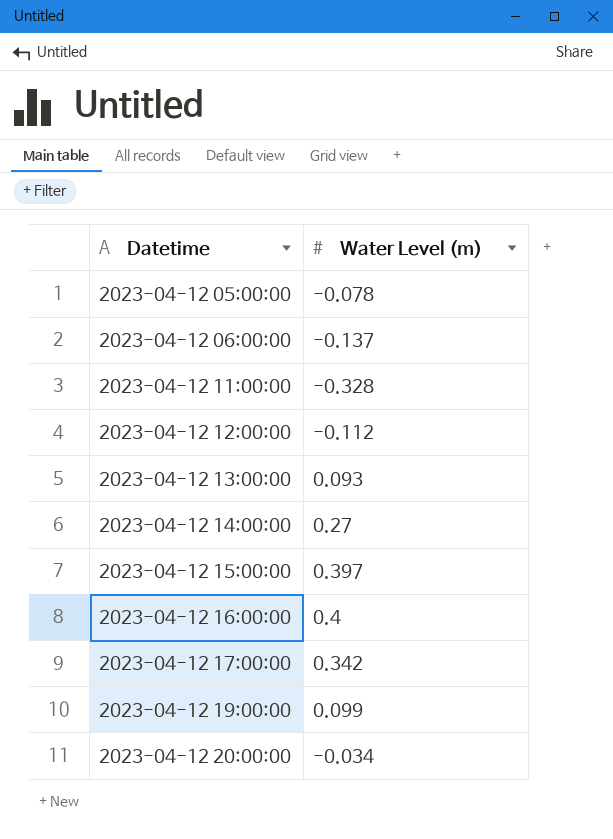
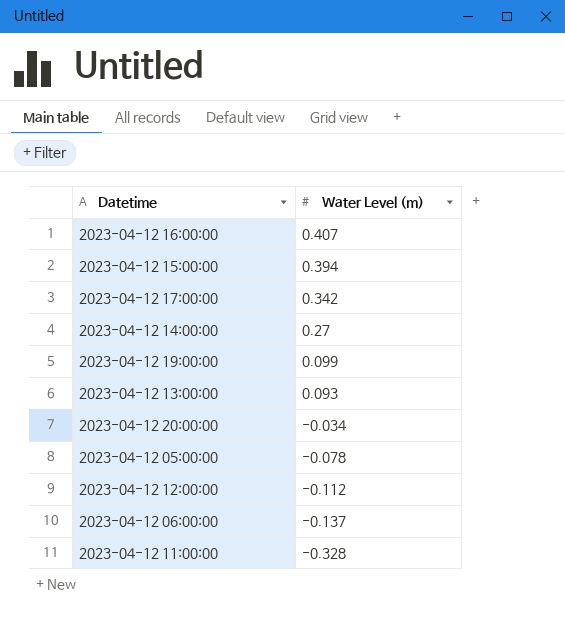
row order: Datetime ascending -> Water Level (m) descending
2023-04-12 16:00:00 | Water Level (m): 0.4 -> 0.407
2023-04-12 15:00:00 | Water Level (m): 0.397 -> 0.394

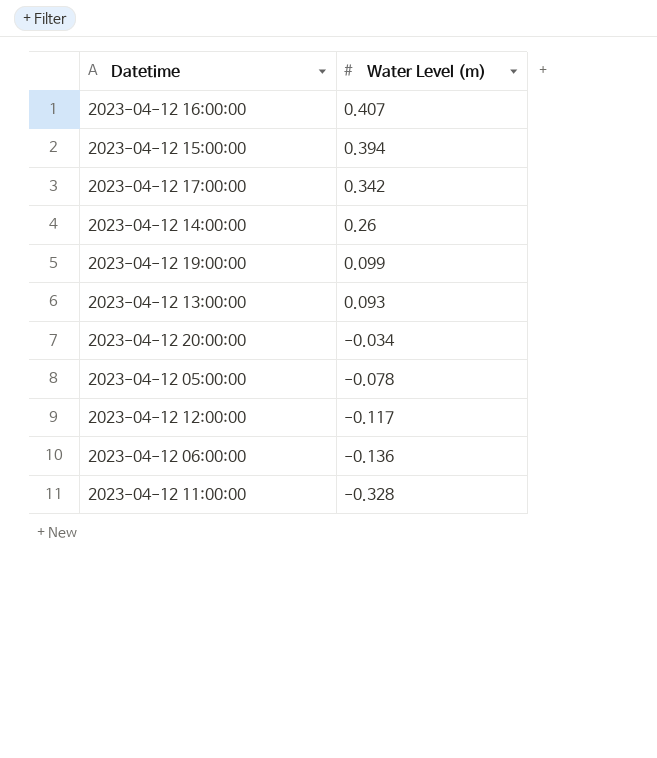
2023-04-12 14:00:00 | Water Level (m): 0.27 -> 0.26
2023-04-12 12:00:00 | Water Level (m): -0.112 -> -0.117
2023-04-12 06:00:00 | Water Level (m): -0.137 -> -0.136

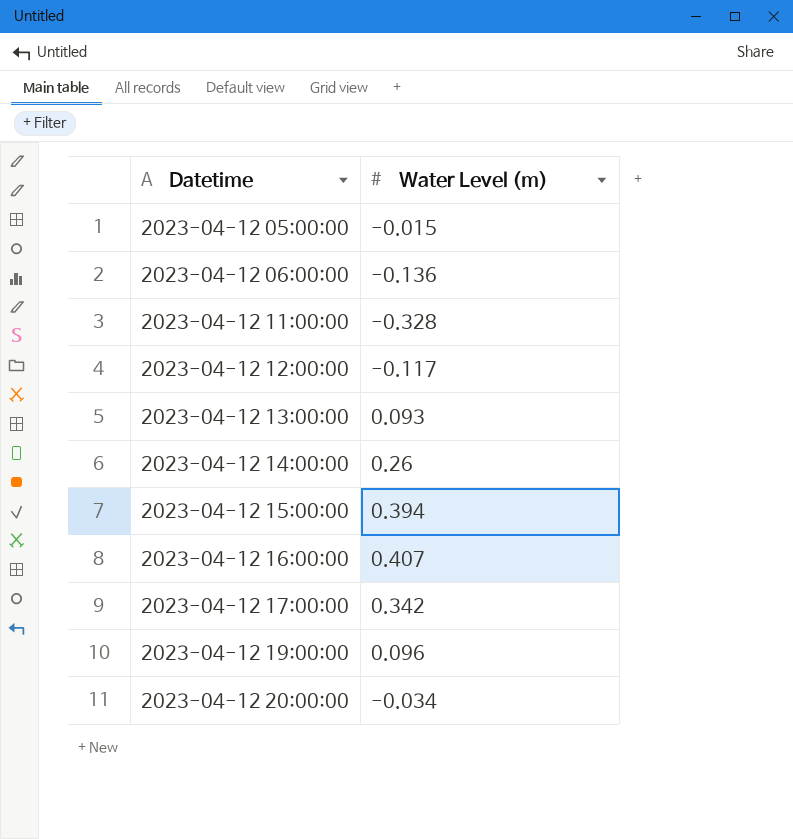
row order: Water Level (m) descending -> Datetime ascending
2023-04-12 05:00:00 | Water Level (m): -0.078 -> -0.015
2023-04-12 19:00:00 | Water Level (m): 0.099 -> 0.096

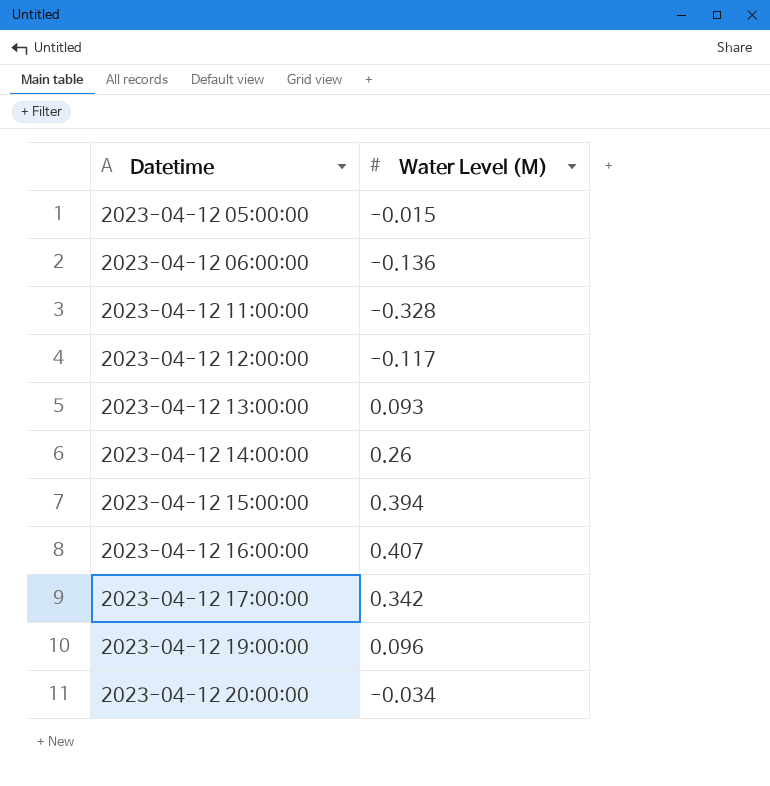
column name: Water Level (m) -> Water Level (M)

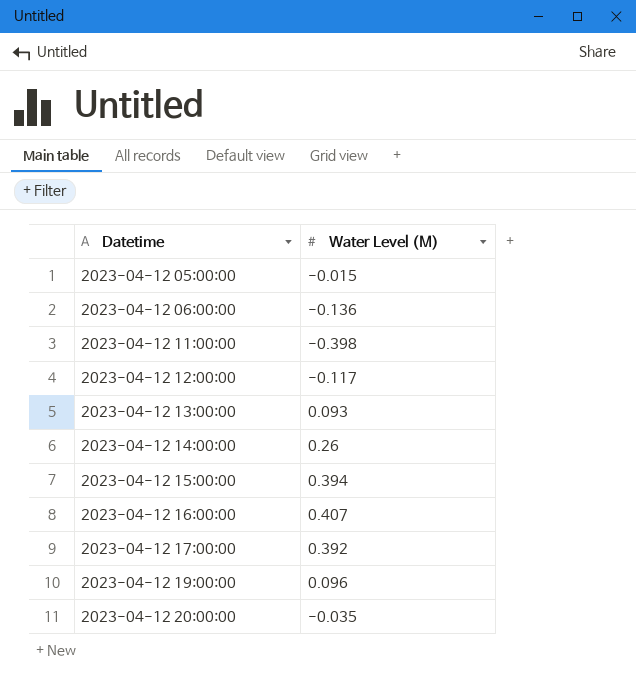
2023-04-12 11:00:00 | Water Level (M): -0.328 -> -0.398
2023-04-12 17:00:00 | Water Level (M): 0.342 -> 0.392
2023-04-12 20:00:00 | Water Level (M): -0.034 -> -0.035

